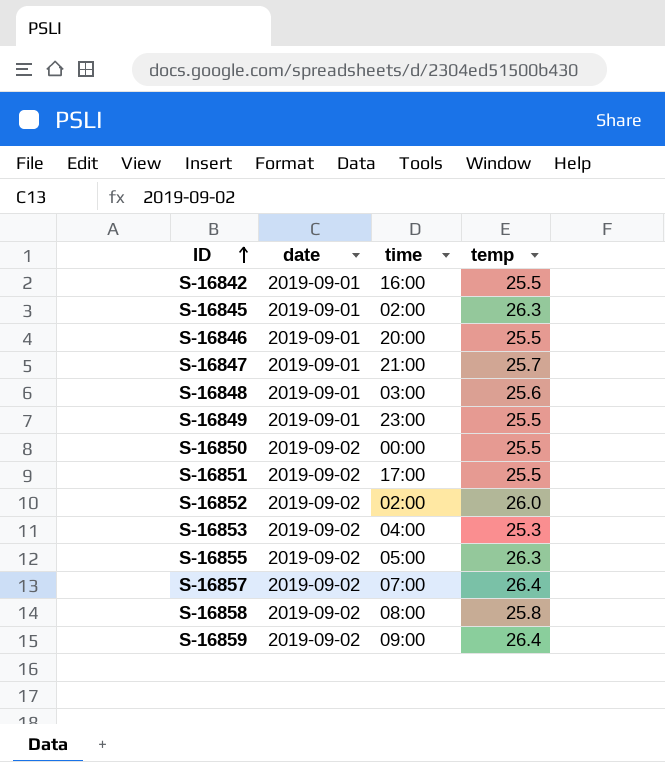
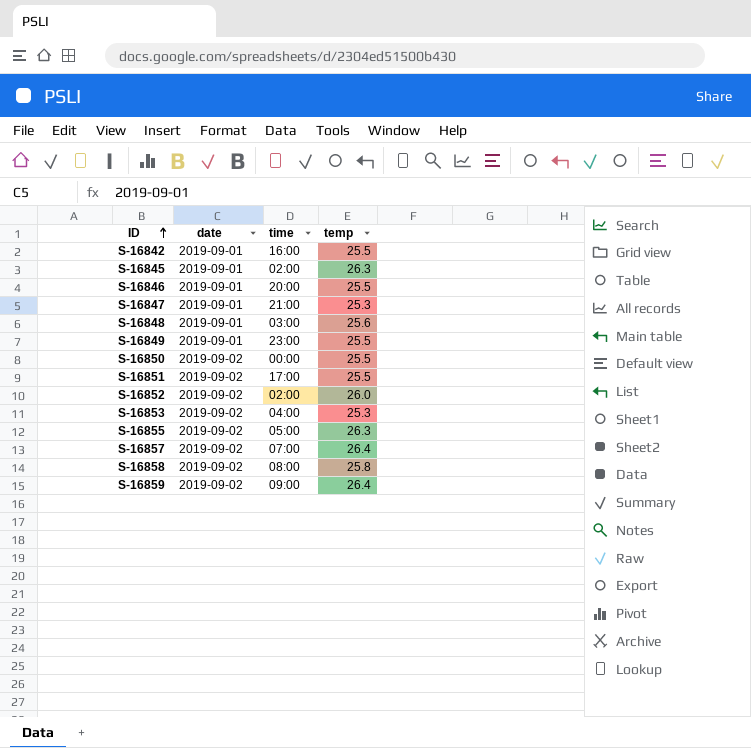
S-16847 | temp: 25.7 -> 25.3

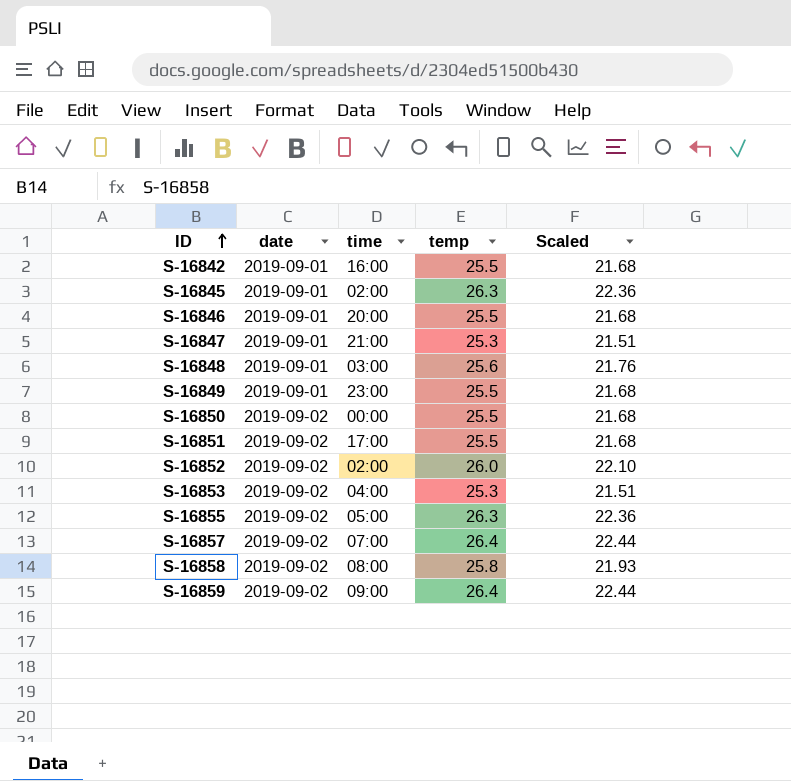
column Scaled | formula: none -> [temp] * 0.85

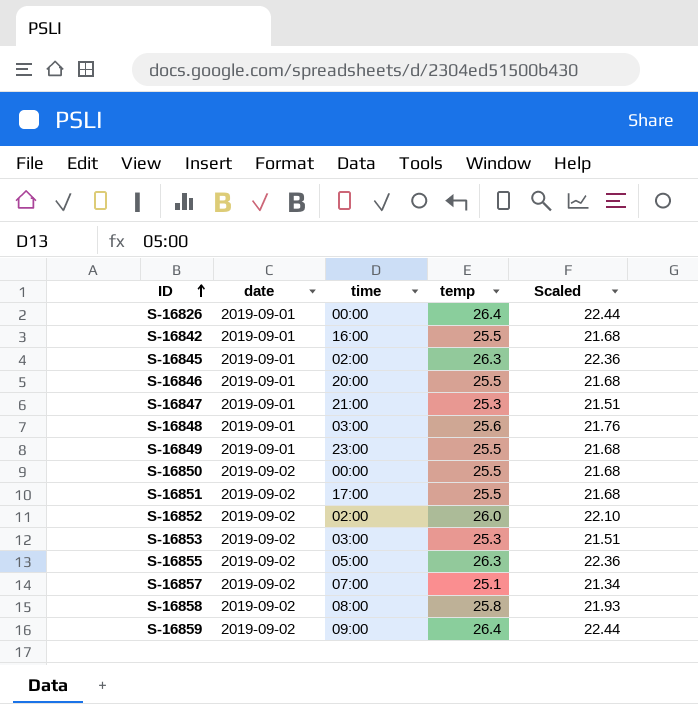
row S-16826: none -> 2019-09-01 | 00:00 | 26.4 | 22.44
S-16853 | time: 04:00 -> 03:00
S-16857 | temp: 26.4 -> 25.1
S-16857 | Scaled: 22.44 -> 21.34

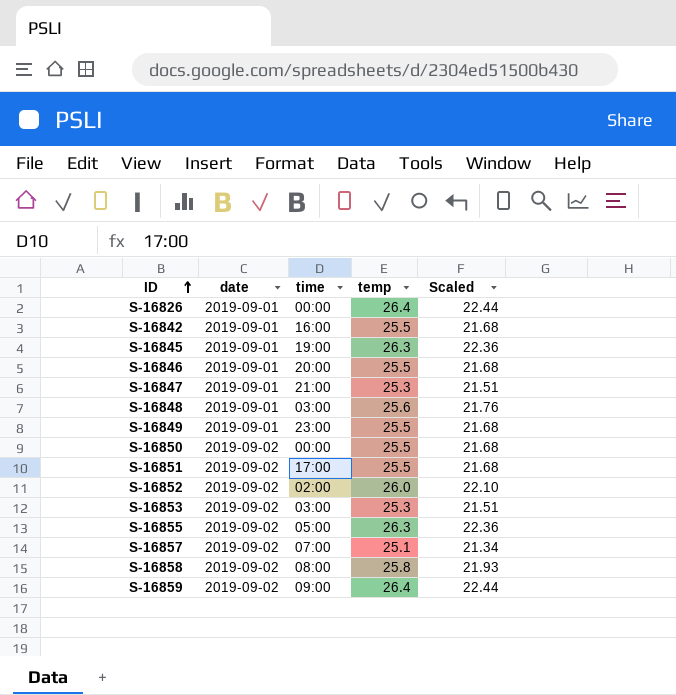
S-16845 | time: 02:00 -> 19:00

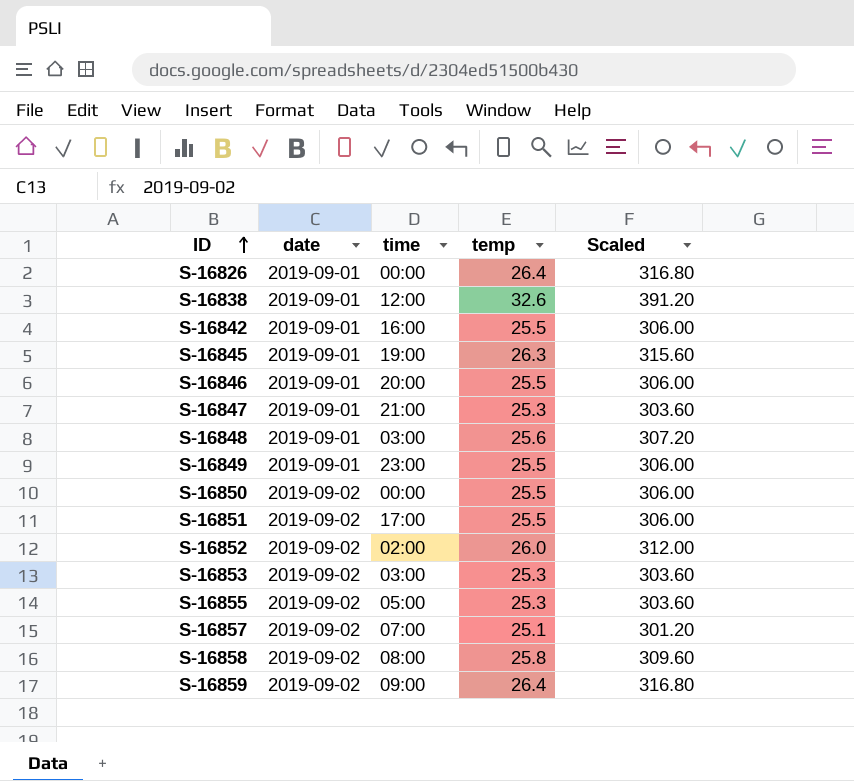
column Scaled | formula: [temp] * 0.85 -> [temp] * 12
row S-16838: none -> 2019-09-01 | 12:00 | 32.6 | 391.20
S-16855 | temp: 26.3 -> 25.3

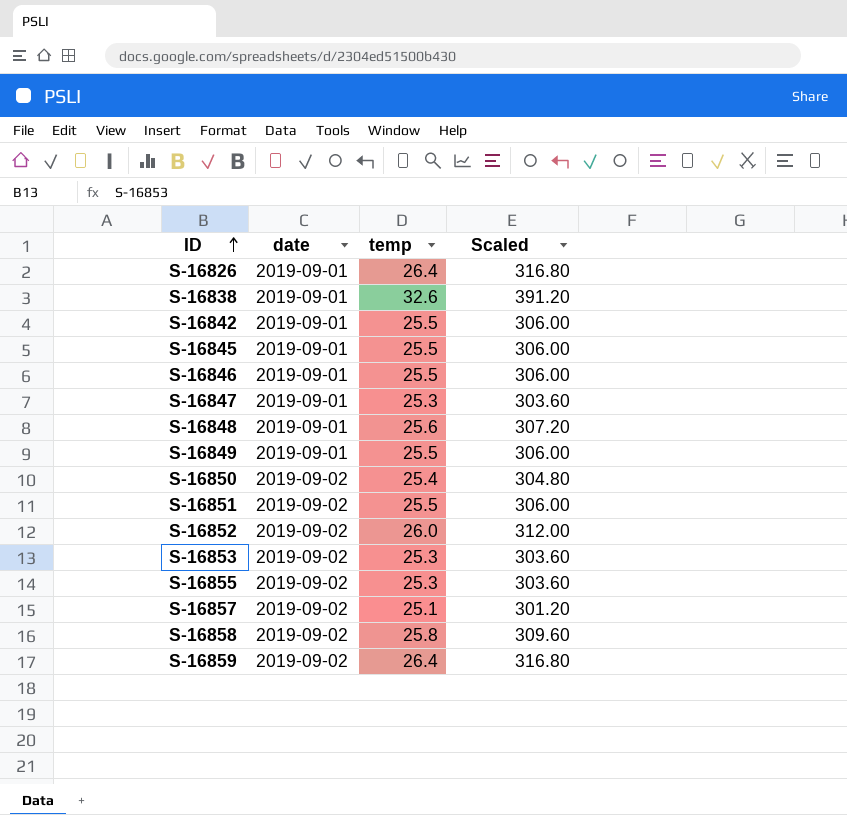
column time | position: 3 -> none
S-16845 | temp: 26.3 -> 25.5
S-16845 | Scaled: 315.60 -> 306.00
S-16850 | temp: 25.5 -> 25.4
S-16850 | Scaled: 306.00 -> 304.80

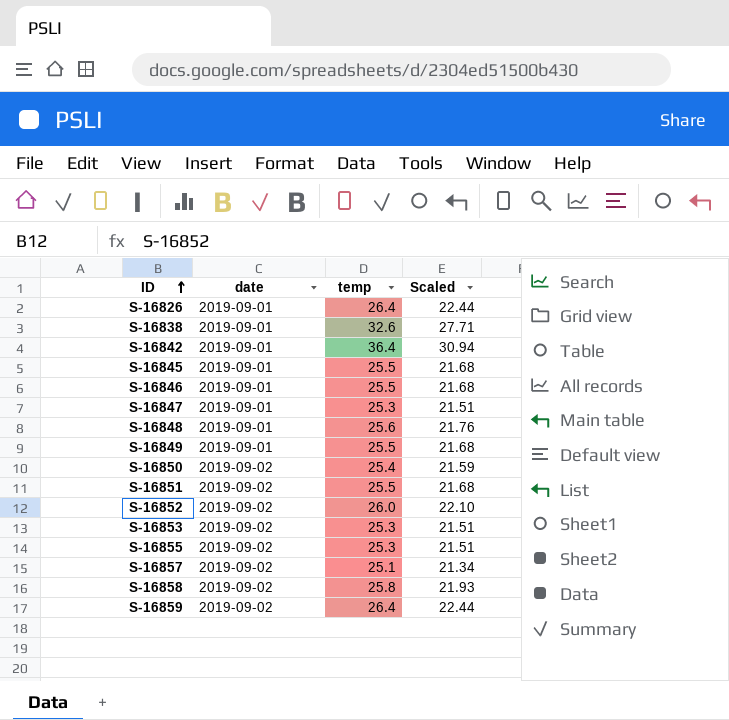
column Scaled | formula: [temp] * 12 -> [temp] * 0.85
S-16842 | temp: 25.5 -> 36.4

